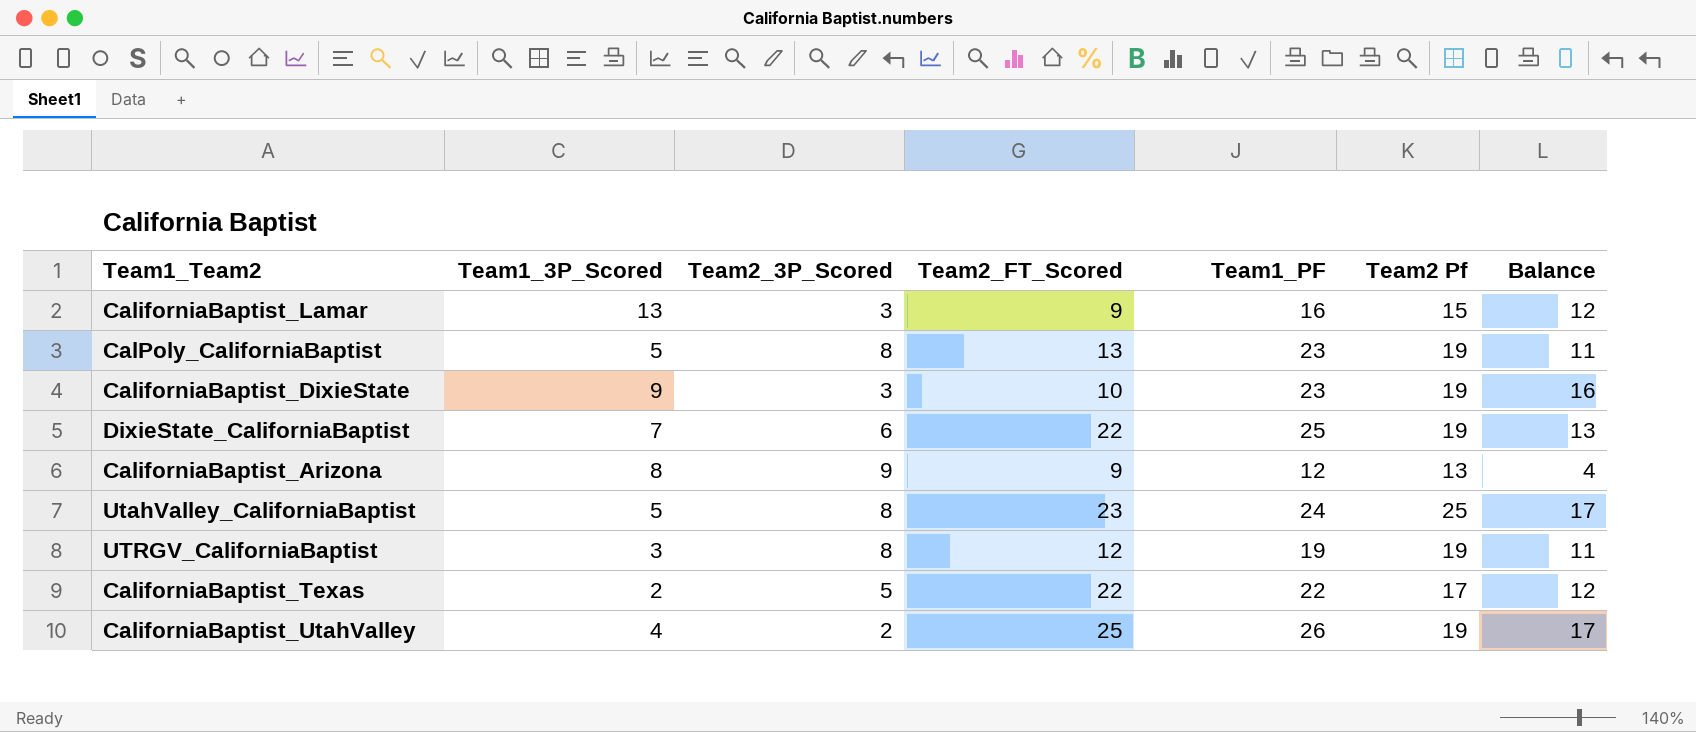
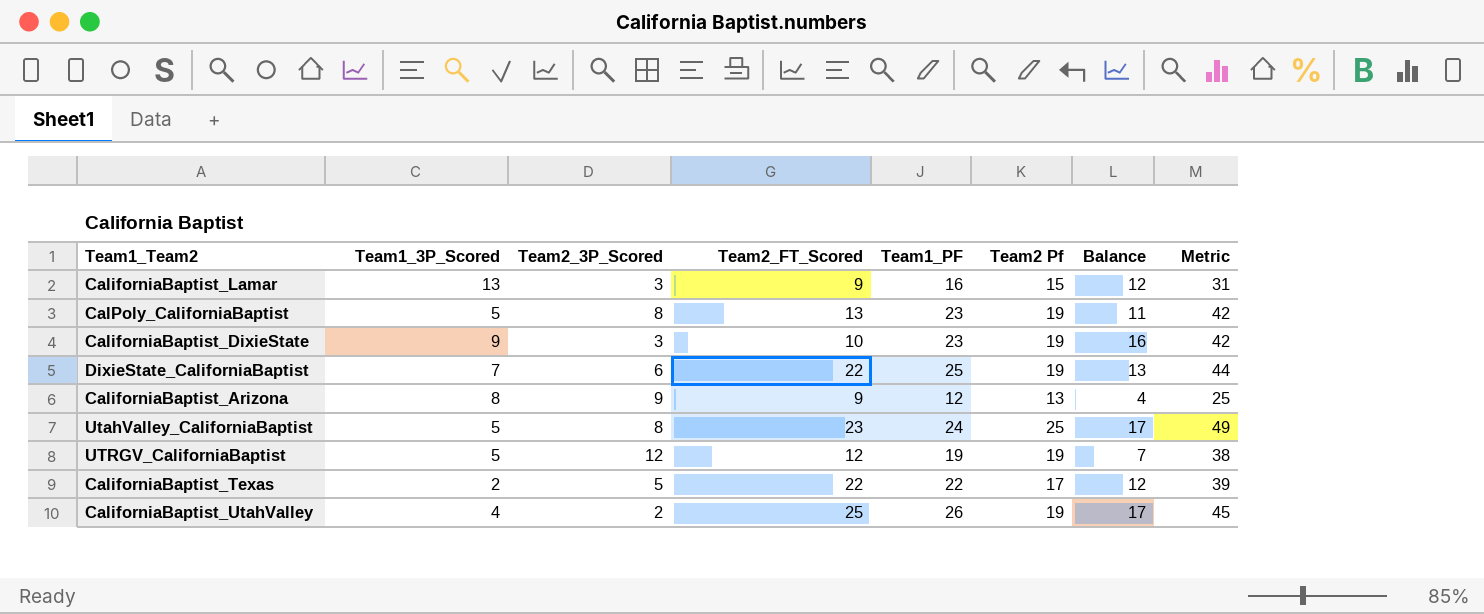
column Metric | formula: none -> [Team1_PF] + [Team2 Pf]
UTRGV_CaliforniaBaptist | Team1_3P_Scored: 3 -> 5
UTRGV_CaliforniaBaptist | Team2_3P_Scored: 8 -> 12
UTRGV_CaliforniaBaptist | Balance: 11 -> 7

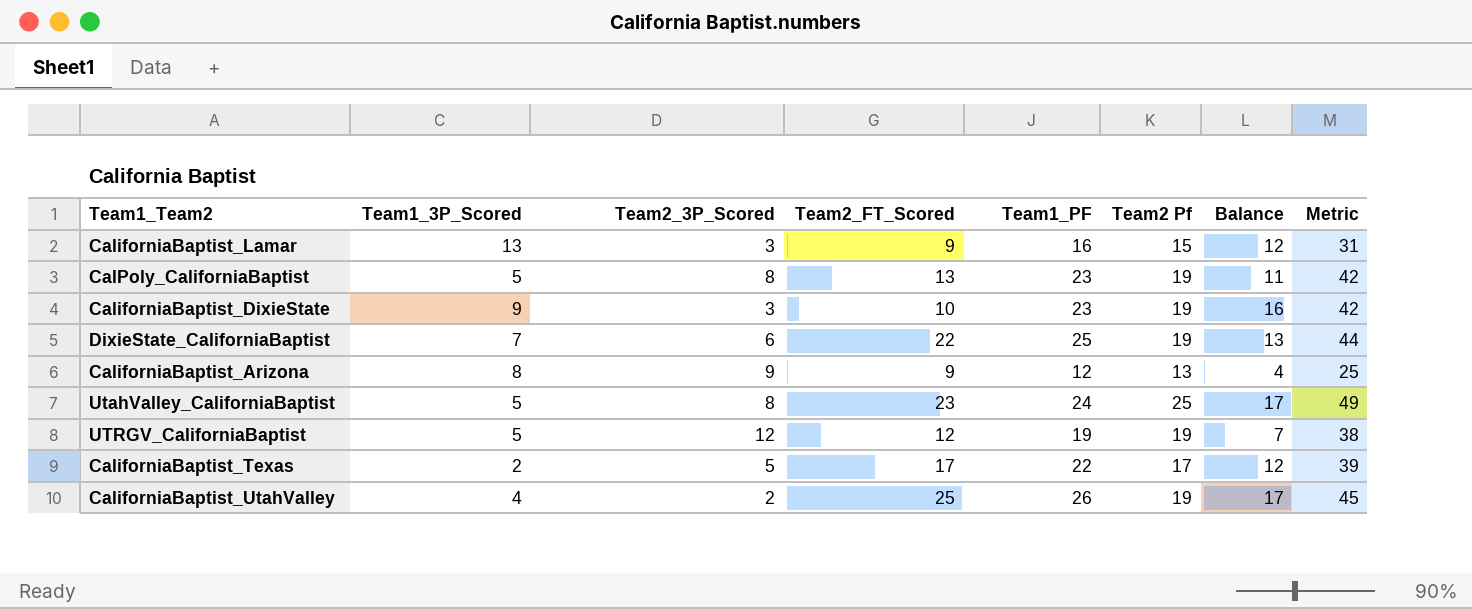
CaliforniaBaptist_Texas | Team2_FT_Scored: 22 -> 17

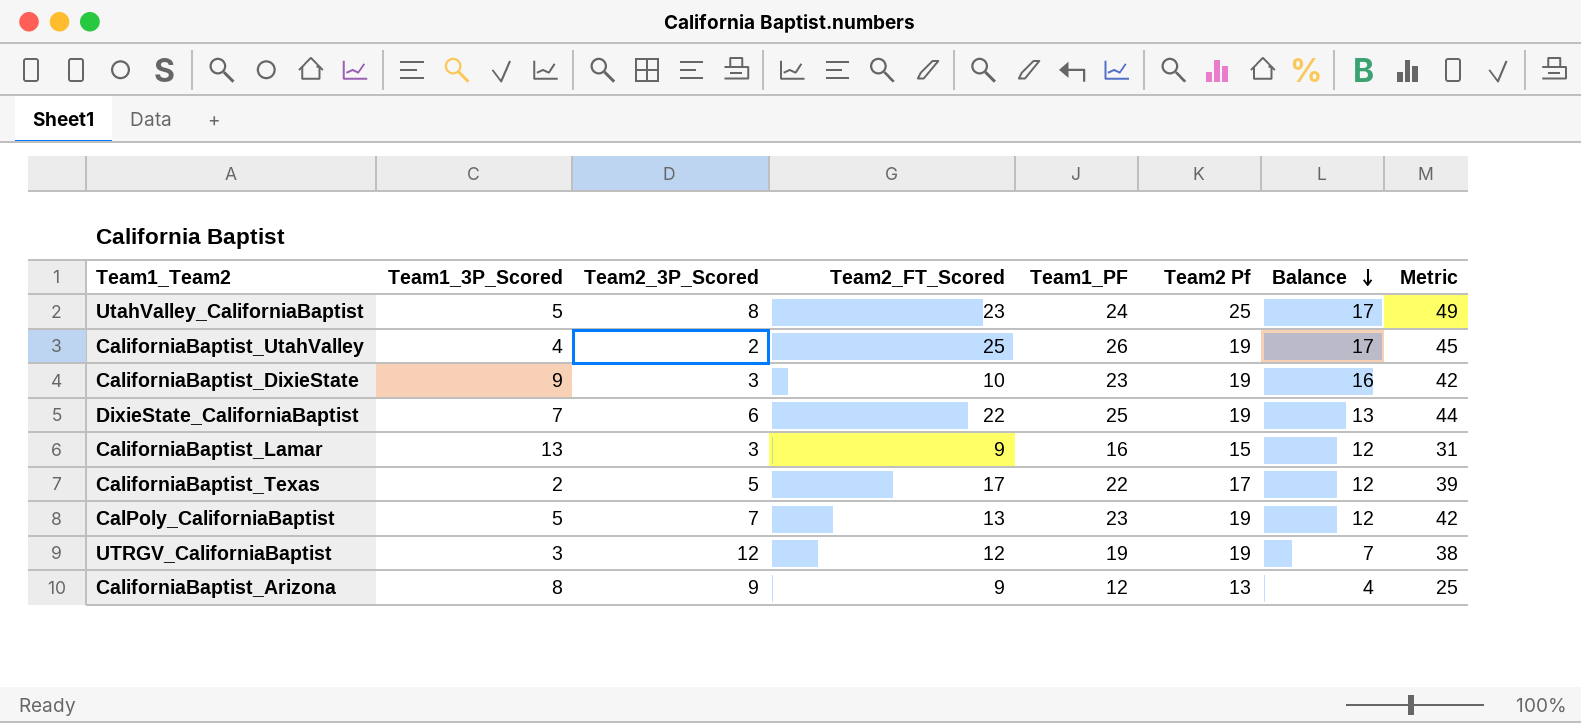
row order: none -> Balance descending
CalPoly_CaliforniaBaptist | Team2_3P_Scored: 8 -> 7
CalPoly_CaliforniaBaptist | Balance: 11 -> 12
UTRGV_CaliforniaBaptist | Team1_3P_Scored: 5 -> 3

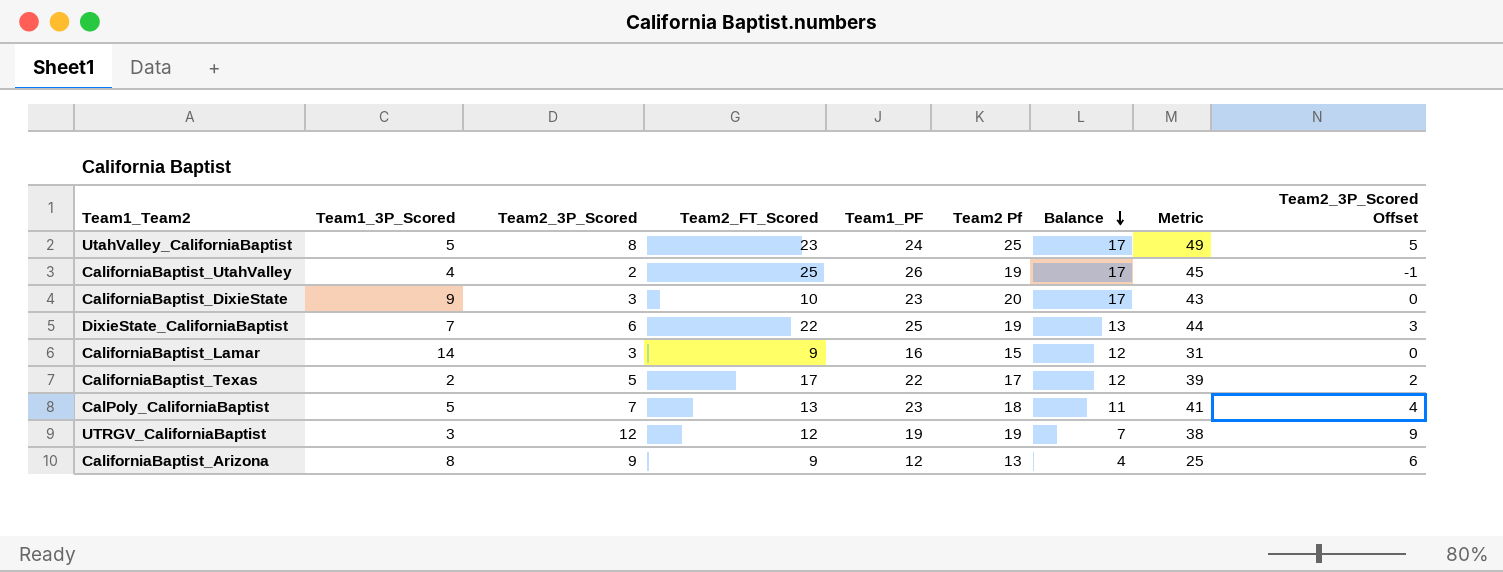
column Team2_3P_Scored Offset | formula: none -> [Team2_3P_Scored] - 3
CaliforniaBaptist_DixieState | Team2 Pf: 19 -> 20
CaliforniaBaptist_DixieState | Balance: 16 -> 17
CaliforniaBaptist_DixieState | Metric: 42 -> 43
CaliforniaBaptist_Lamar | Team1_3P_Scored: 13 -> 14
CalPoly_CaliforniaBaptist | Team2 Pf: 19 -> 18
CalPoly_CaliforniaBaptist | Balance: 12 -> 11
CalPoly_CaliforniaBaptist | Metric: 42 -> 41

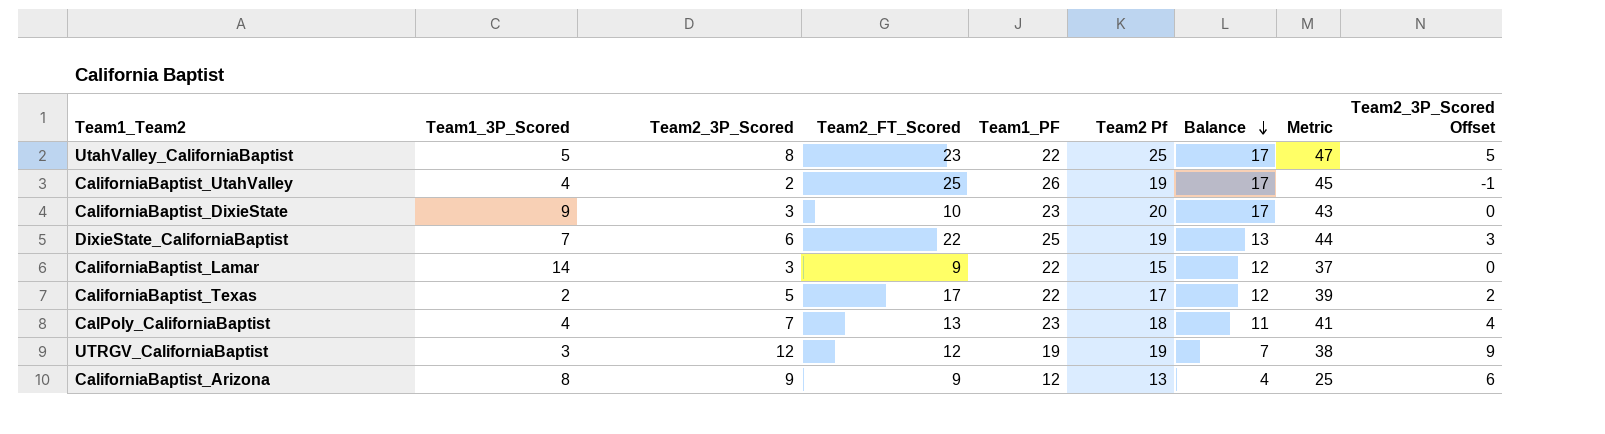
UtahValley_CaliforniaBaptist | Team1_PF: 24 -> 22
UtahValley_CaliforniaBaptist | Metric: 49 -> 47
CaliforniaBaptist_Lamar | Team1_PF: 16 -> 22
CaliforniaBaptist_Lamar | Metric: 31 -> 37
CalPoly_CaliforniaBaptist | Team1_3P_Scored: 5 -> 4

